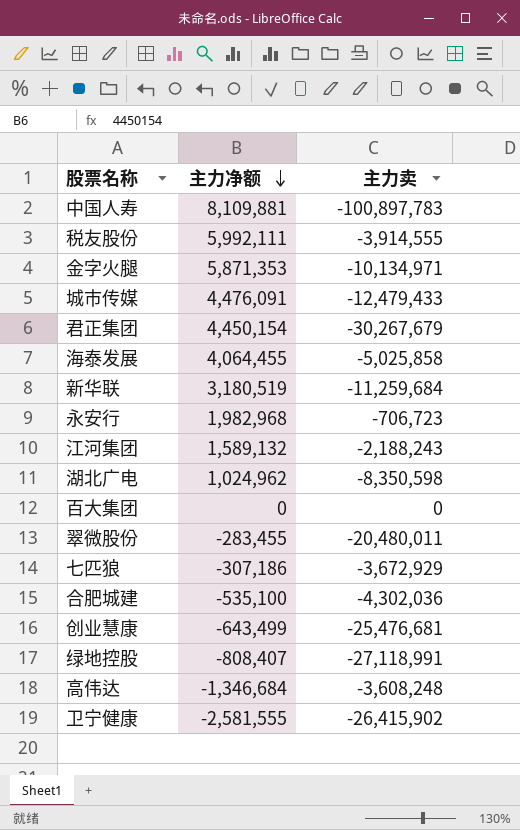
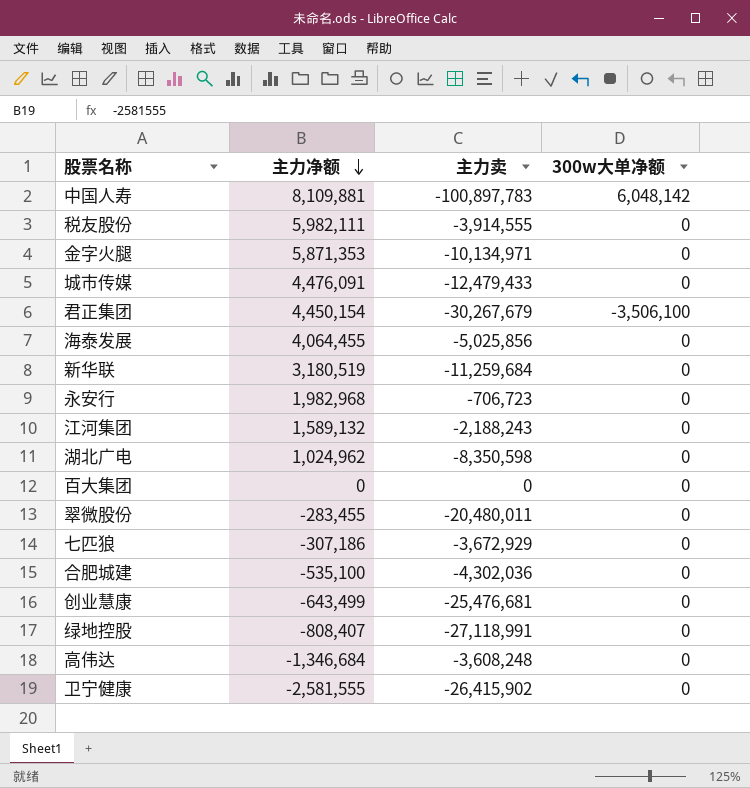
column 300w大单净额 | position: none -> 4
税友股份 | 主力净额: 5,992,111 -> 5,982,111
海泰发展 | 主力卖: -5,025,858 -> -5,025,856

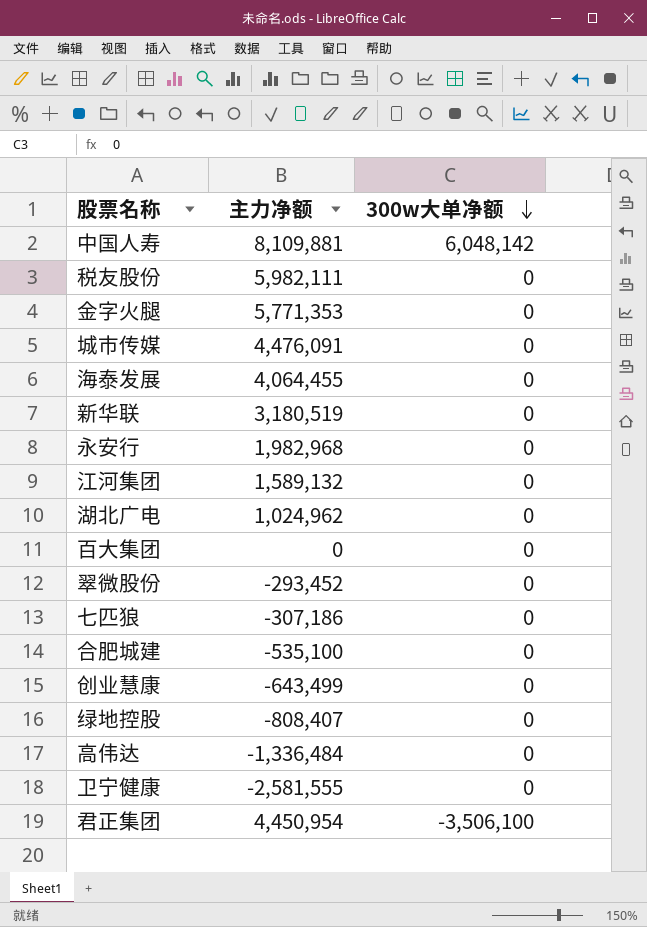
row order: 主力净额 descending -> 300w大单净额 descending
column 主力卖 | position: 3 -> none
金字火腿 | 主力净额: 5,871,353 -> 5,771,353
翠微股份 | 主力净额: -283,455 -> -293,452
高伟达 | 主力净额: -1,346,684 -> -1,336,484
君正集团 | 主力净额: 4,450,154 -> 4,450,954

